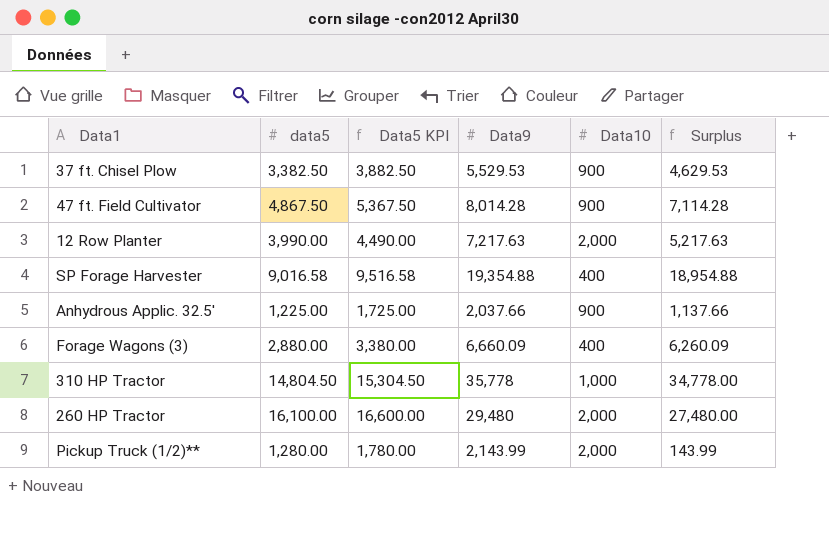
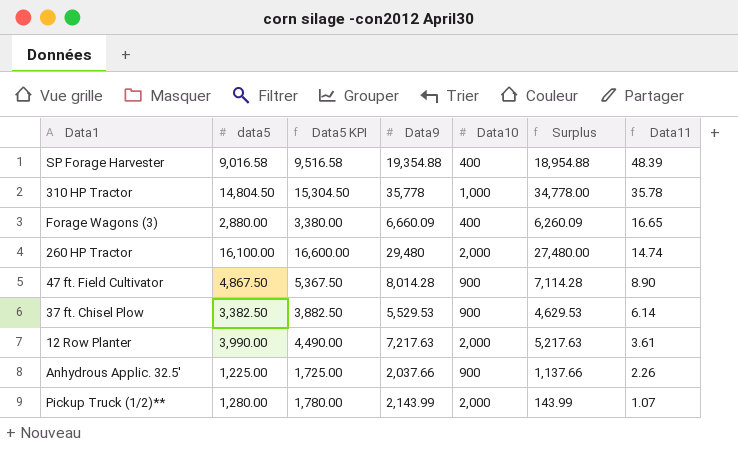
row order: none -> Data11 descending
column Data11 | formula: none -> [Data9] / [Data10]

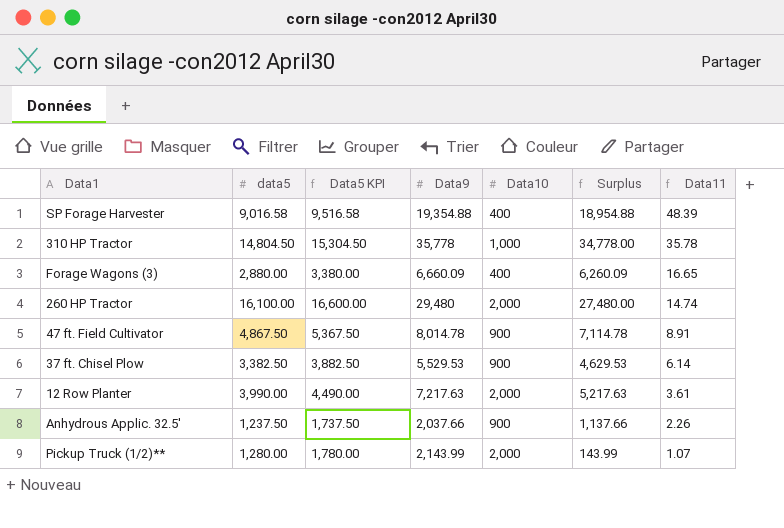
47 ft. Field Cultivator | Data9: 8,014.28 -> 8,014.78
47 ft. Field Cultivator | Surplus: 7,114.28 -> 7,114.78
47 ft. Field Cultivator | Data11: 8.90 -> 8.91
Anhydrous Applic. 32.5' | data5: 1,225.00 -> 1,237.50
Anhydrous Applic. 32.5' | Data5 KPI: 1,725.00 -> 1,737.50

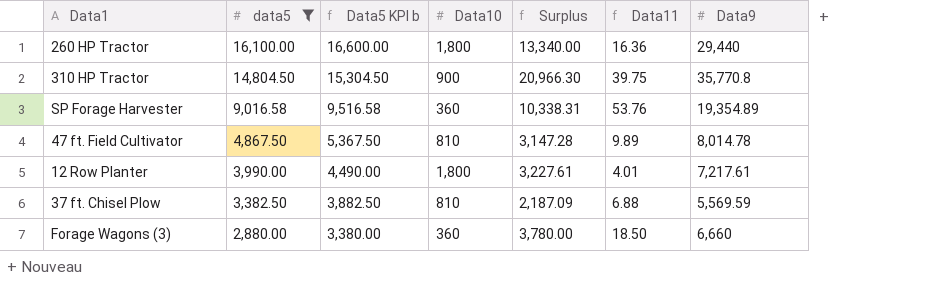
filter: none -> data5 >= 2,880.00
row order: Data11 descending -> data5 descending
column name: Data5 KPI -> Data5 KPI b
column Surplus | formula: [Data9] - [Data10] -> [Data9] - [data5]
column Data9 | position: 4 -> 7
260 HP Tractor | Data10: 2,000 -> 1,800
260 HP Tractor | Data11: 14.74 -> 16.36
260 HP Tractor | Data9: 29,480 -> 29,440
310 HP Tractor | Data10: 1,000 -> 900
310 HP Tractor | Data11: 35.78 -> 39.75
310 HP Tractor | Data9: 35,778 -> 35,770.8
SP Forage Harvester | Data10: 400 -> 360
SP Forage Harvester | Data11: 48.39 -> 53.76
SP Forage Harvester | Data9: 19,354.88 -> 19,354.89
47 ft. Field Cultivator | Data10: 900 -> 810
47 ft. Field Cultivator | Data11: 8.91 -> 9.89
12 Row Planter | Data10: 2,000 -> 1,800
12 Row Planter | Data11: 3.61 -> 4.01
12 Row Planter | Data9: 7,217.63 -> 7,217.61
37 ft. Chisel Plow | Data10: 900 -> 810
37 ft. Chisel Plow | Data11: 6.14 -> 6.88
37 ft. Chisel Plow | Data9: 5,529.53 -> 5,569.59
Forage Wagons (3) | Data10: 400 -> 360
Forage Wagons (3) | Data11: 16.65 -> 18.50
Forage Wagons (3) | Data9: 6,660.09 -> 6,660

